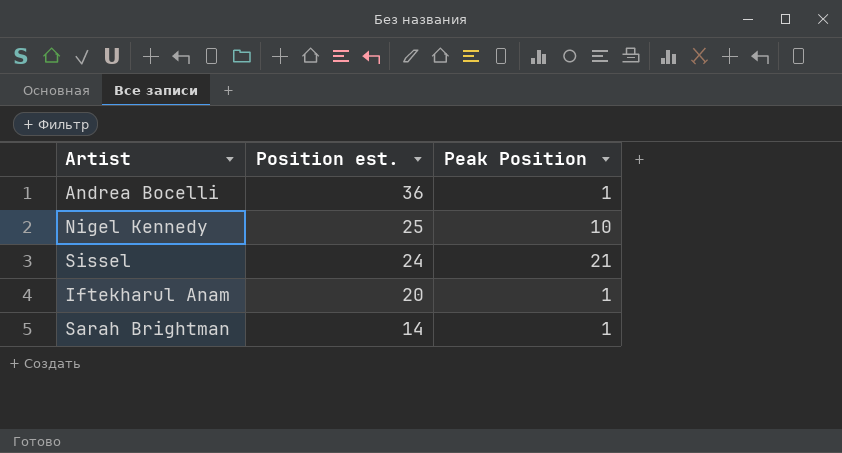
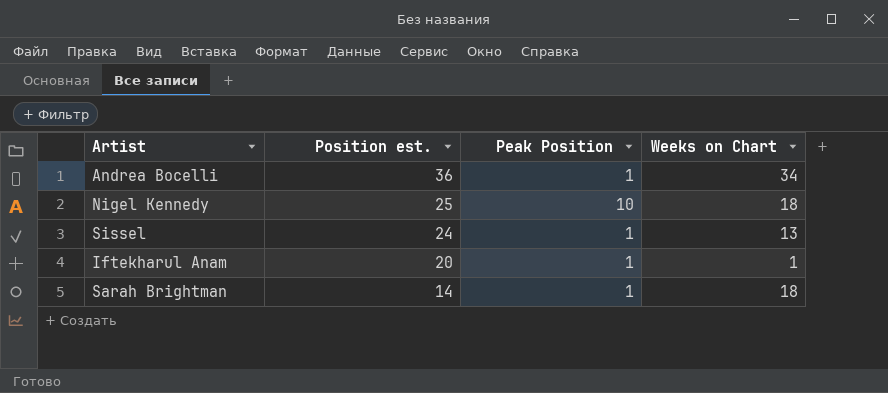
column Weeks on Chart | position: none -> 4
Sissel | Peak Position: 21 -> 1

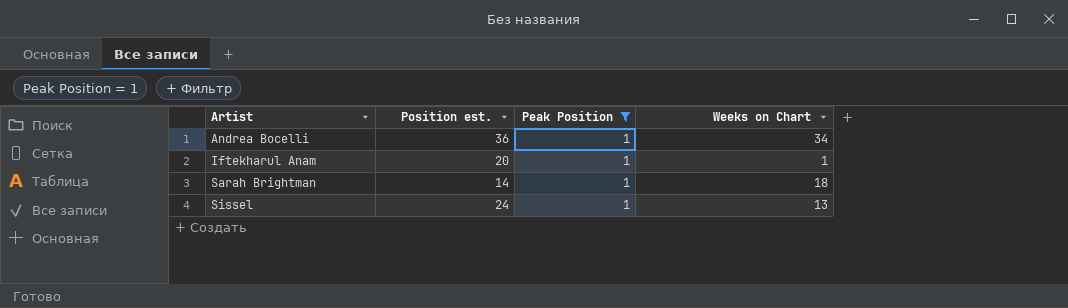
filter: none -> Peak Position = 1
row order: Position est. descending -> Artist ascending

